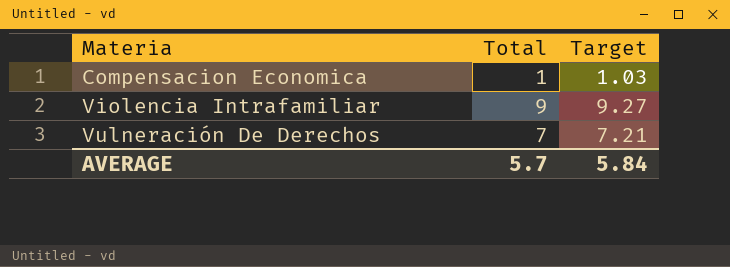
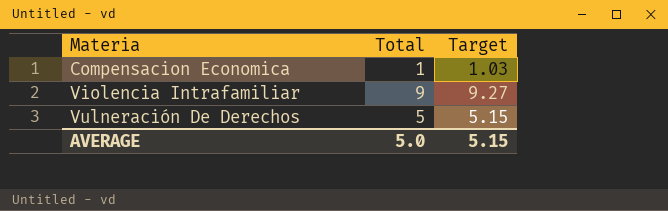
Vulneración De Derechos | Total: 7 -> 5
Vulneración De Derechos | Target: 7.21 -> 5.15
AVERAGE | Total: 5.7 -> 5.0
AVERAGE | Target: 5.84 -> 5.15

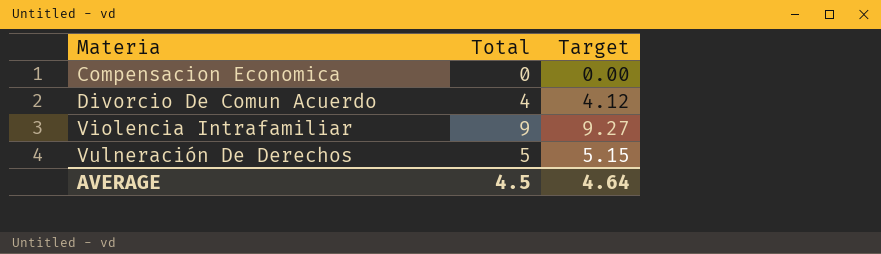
Compensacion Economica | Total: 1 -> 0
Compensacion Economica | Target: 1.03 -> 0.00
row Divorcio De Comun Acuerdo: none -> 4 | 4.12
AVERAGE | Total: 5.0 -> 4.5
AVERAGE | Target: 5.15 -> 4.64

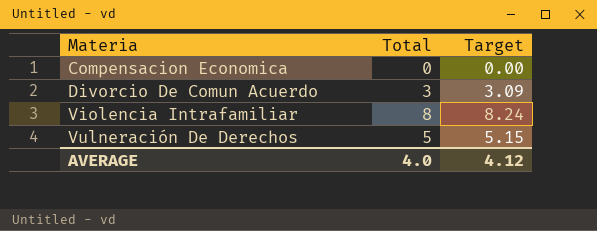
Divorcio De Comun Acuerdo | Total: 4 -> 3
Divorcio De Comun Acuerdo | Target: 4.12 -> 3.09
Violencia Intrafamiliar | Total: 9 -> 8
Violencia Intrafamiliar | Target: 9.27 -> 8.24
AVERAGE | Total: 4.5 -> 4.0
AVERAGE | Target: 4.64 -> 4.12

